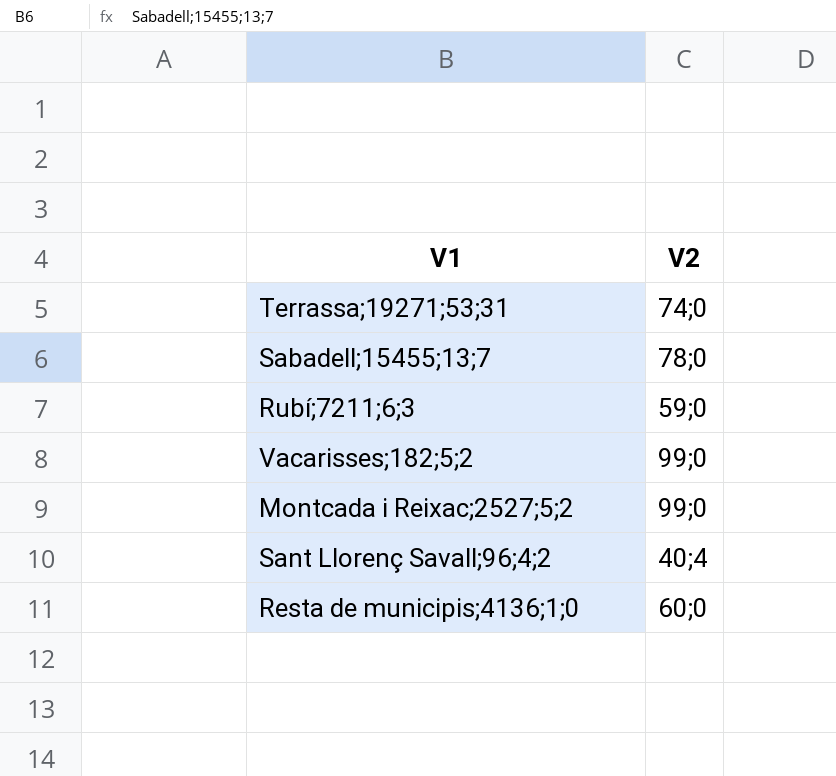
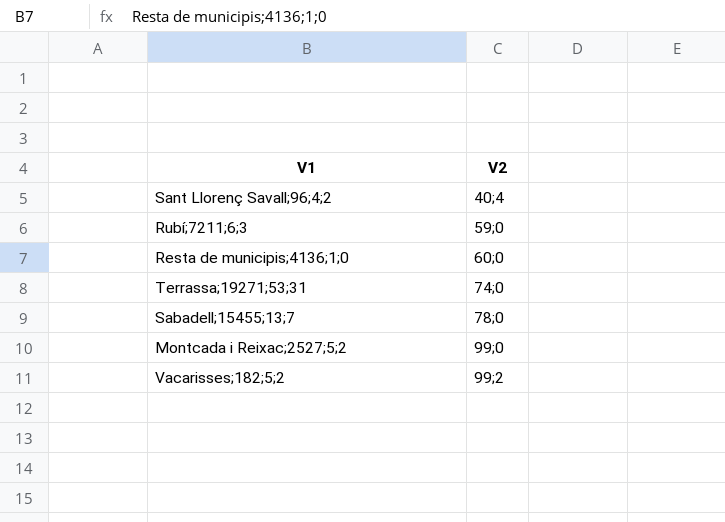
row order: none -> V2 ascending
Vacarisses;182;5;2 | V2: 99;0 -> 99;2

